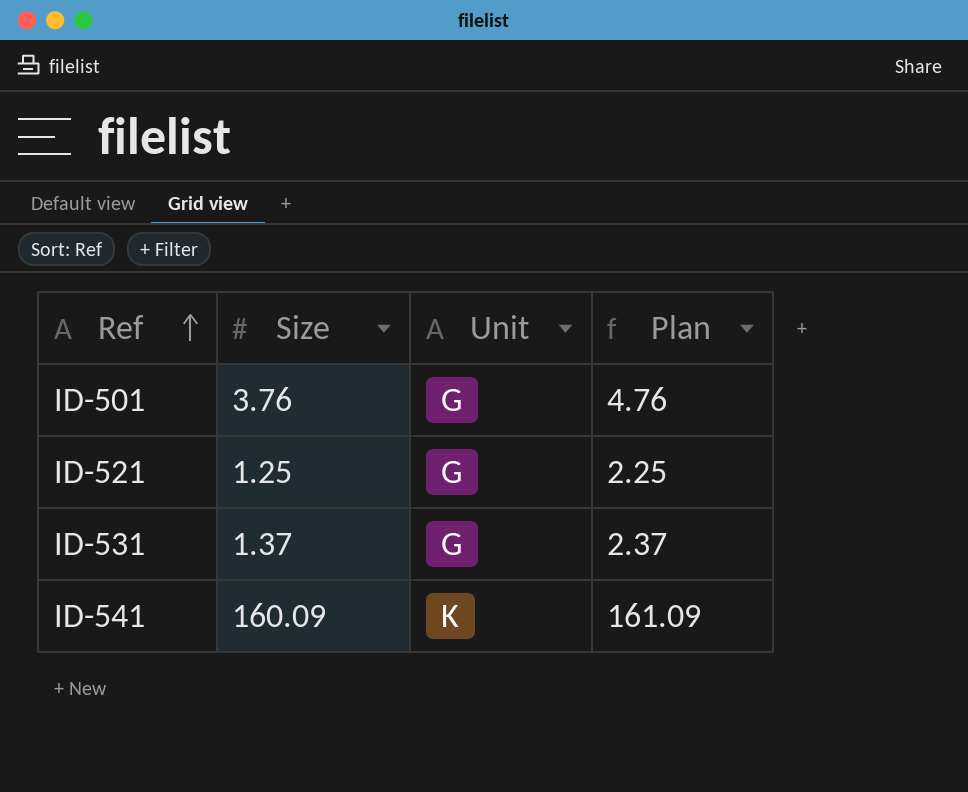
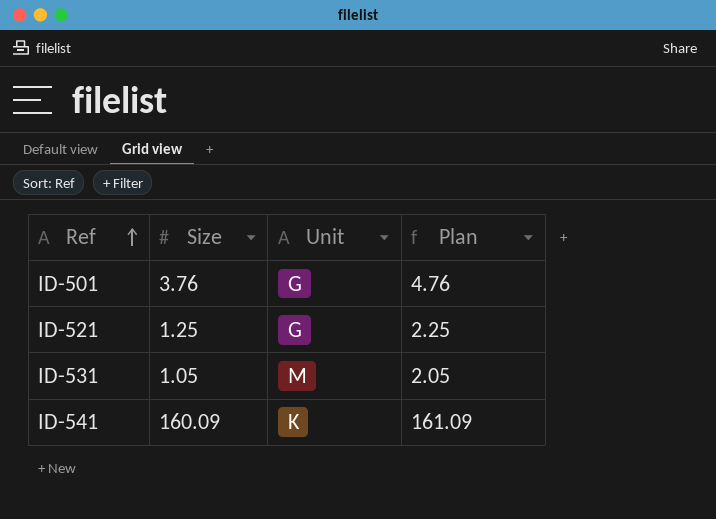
ID-531 | Size: 1.37 -> 1.05
ID-531 | Unit: G -> M
ID-531 | Plan: 2.37 -> 2.05

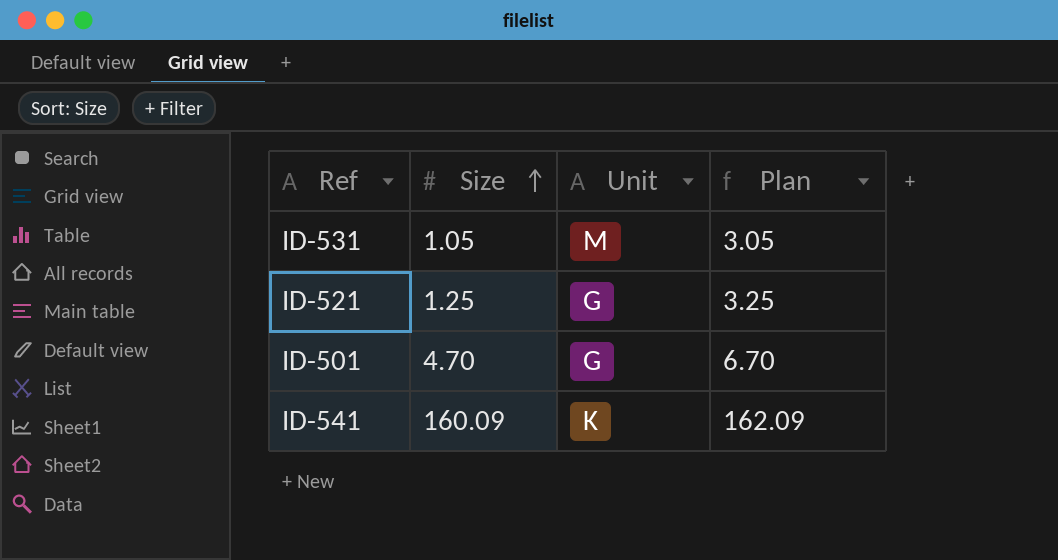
row order: Ref ascending -> Size ascending
column Plan | formula: [Size] + 1 -> [Size] + 2
ID-501 | Size: 3.76 -> 4.70

